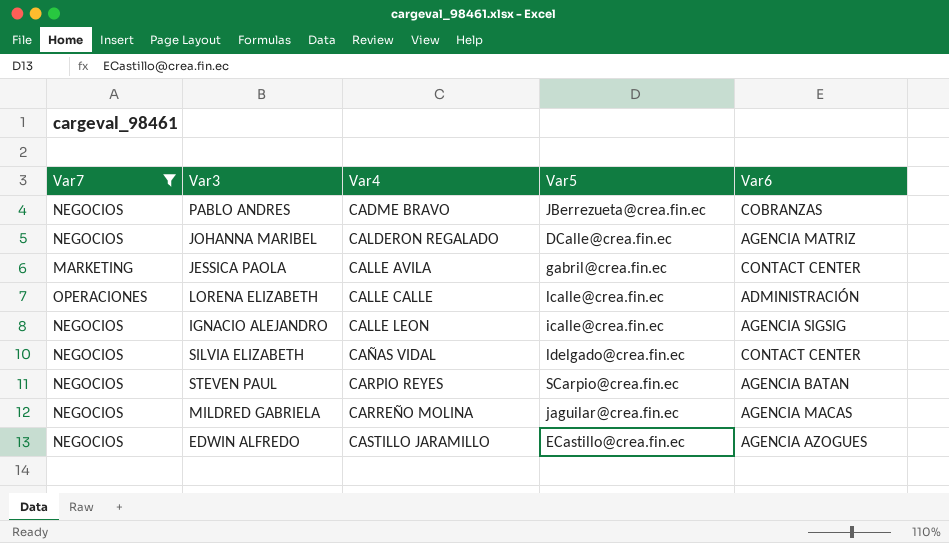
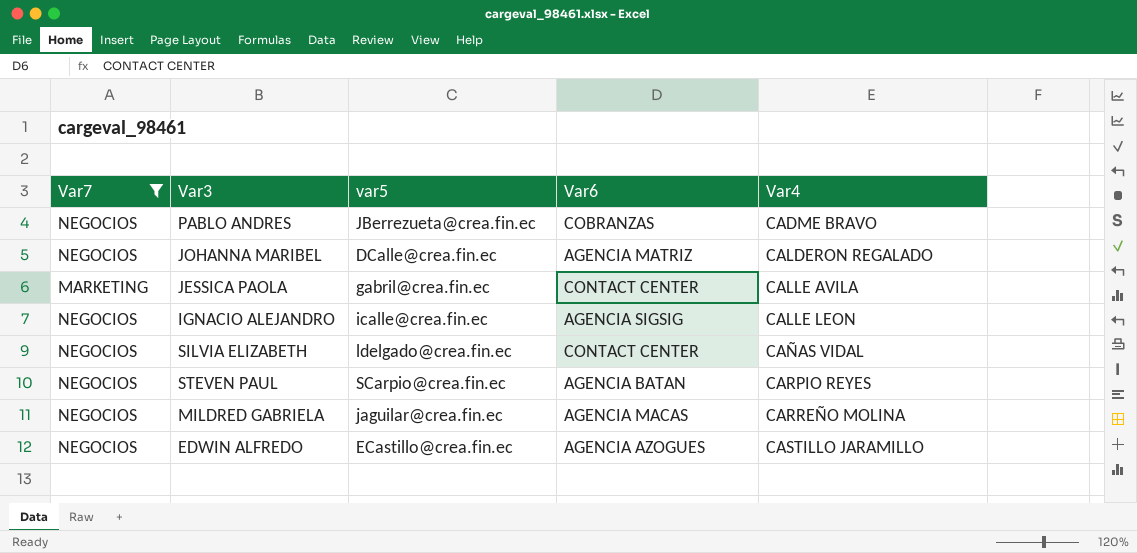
column name: Var5 -> var5
column Var4 | position: 3 -> 5
row LORENA ELIZABETH: OPERACIONES | CALLE CALLE | lcalle@crea.fin.ec | ADMINISTRACIÓN -> none

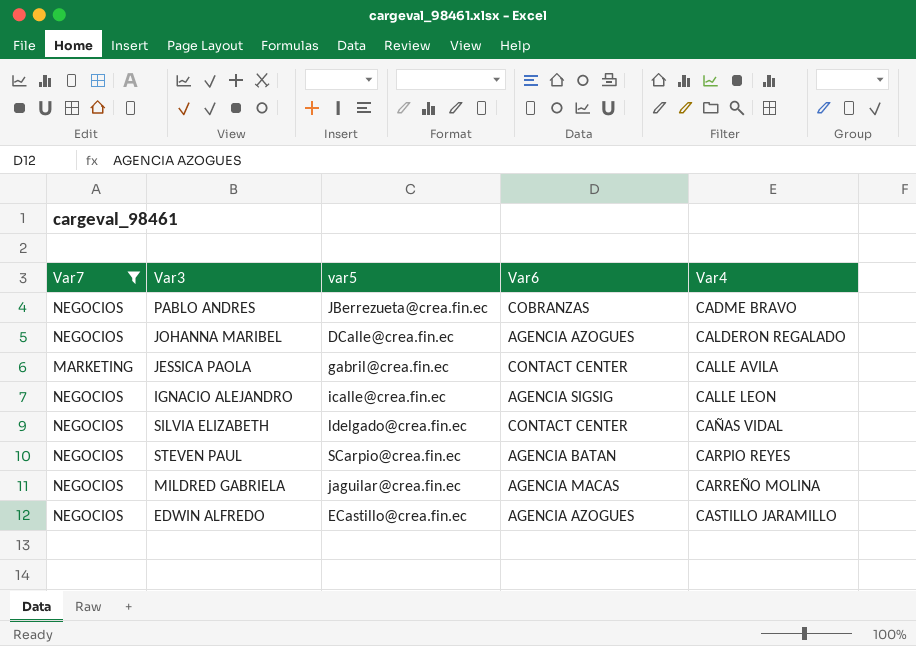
JOHANNA MARIBEL | Var6: AGENCIA MATRIZ -> AGENCIA AZOGUES

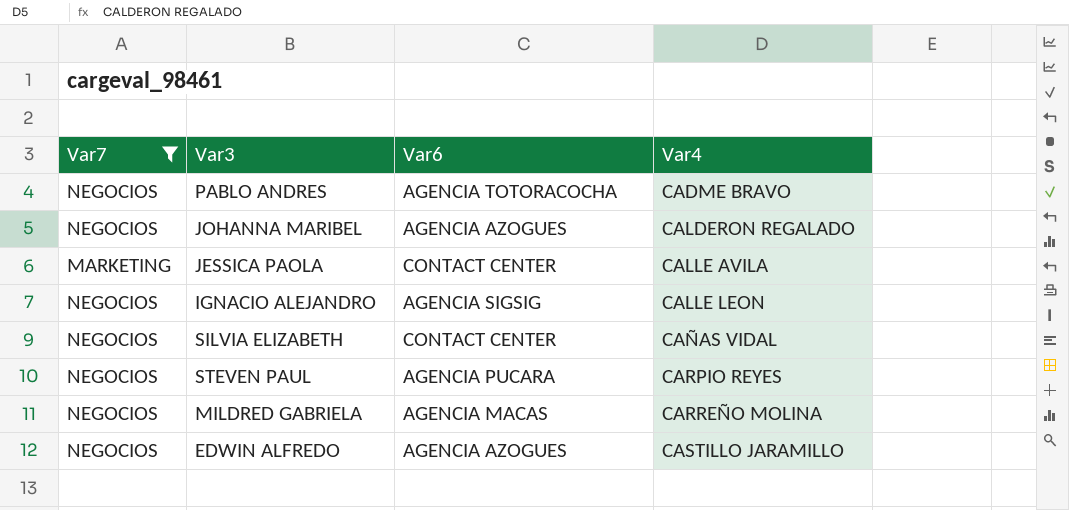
column var5 | position: 3 -> none
PABLO ANDRES | Var6: COBRANZAS -> AGENCIA TOTORACOCHA
STEVEN PAUL | Var6: AGENCIA BATAN -> AGENCIA PUCARA

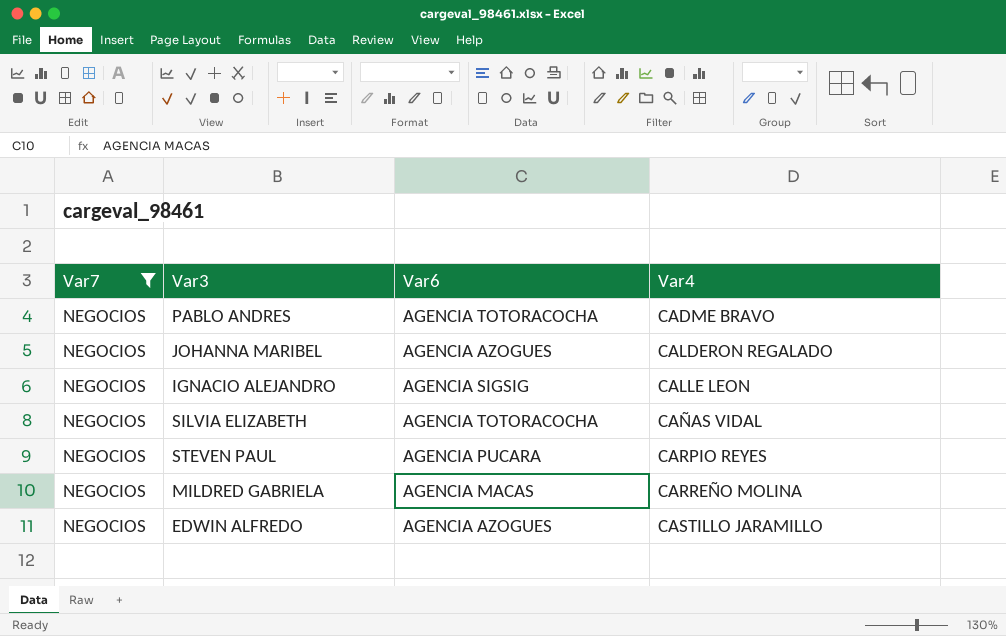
row JESSICA PAOLA: MARKETING | CONTACT CENTER | CALLE AVILA -> none
SILVIA ELIZABETH | Var6: CONTACT CENTER -> AGENCIA TOTORACOCHA

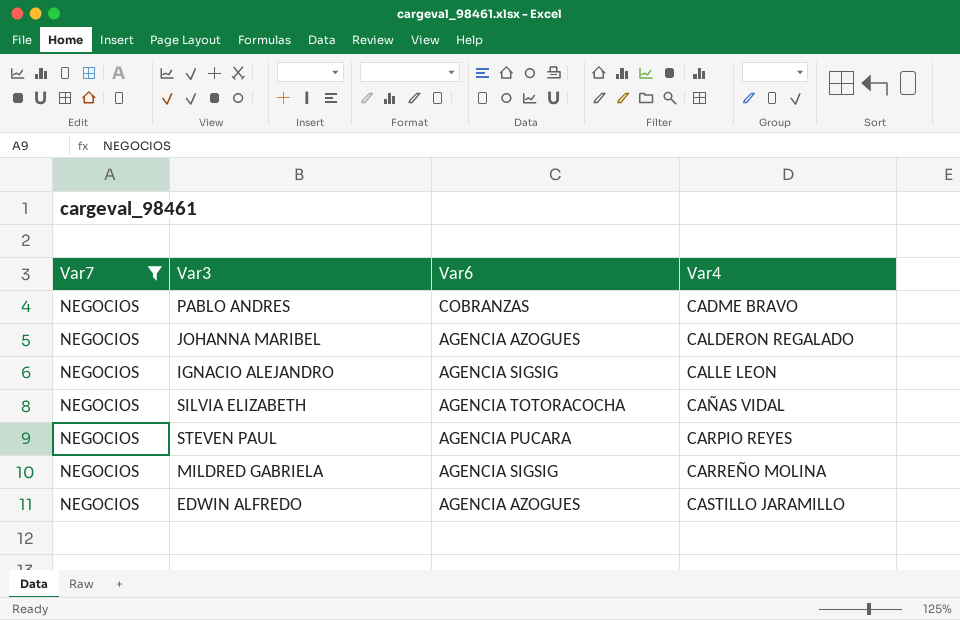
PABLO ANDRES | Var6: AGENCIA TOTORACOCHA -> COBRANZAS
MILDRED GABRIELA | Var6: AGENCIA MACAS -> AGENCIA SIGSIG

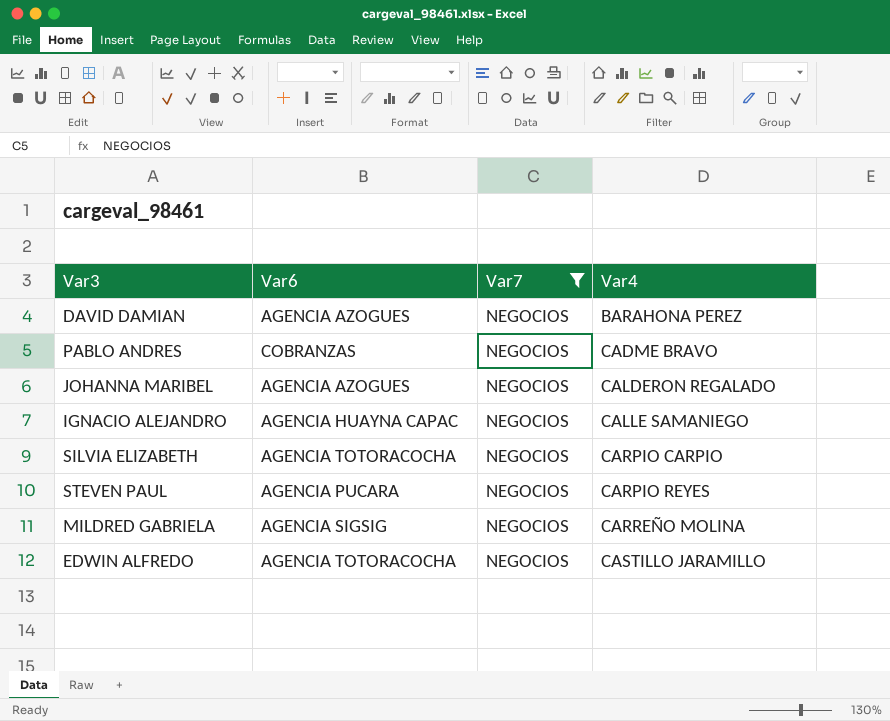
column Var7 | position: 1 -> 3
row DAVID DAMIAN: none -> AGENCIA AZOGUES | NEGOCIOS | BARAHONA PEREZ
IGNACIO ALEJANDRO | Var6: AGENCIA SIGSIG -> AGENCIA HUAYNA CAPAC
IGNACIO ALEJANDRO | Var4: CALLE LEON -> CALLE SAMANIEGO
SILVIA ELIZABETH | Var4: CAÑAS VIDAL -> CARPIO CARPIO
EDWIN ALFREDO | Var6: AGENCIA AZOGUES -> AGENCIA TOTORACOCHA

